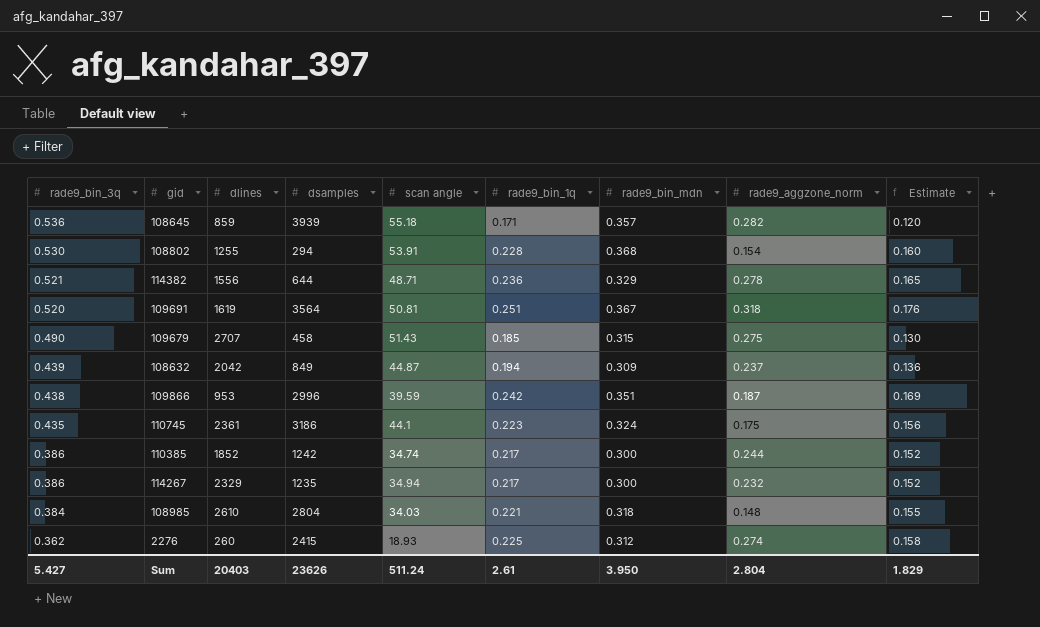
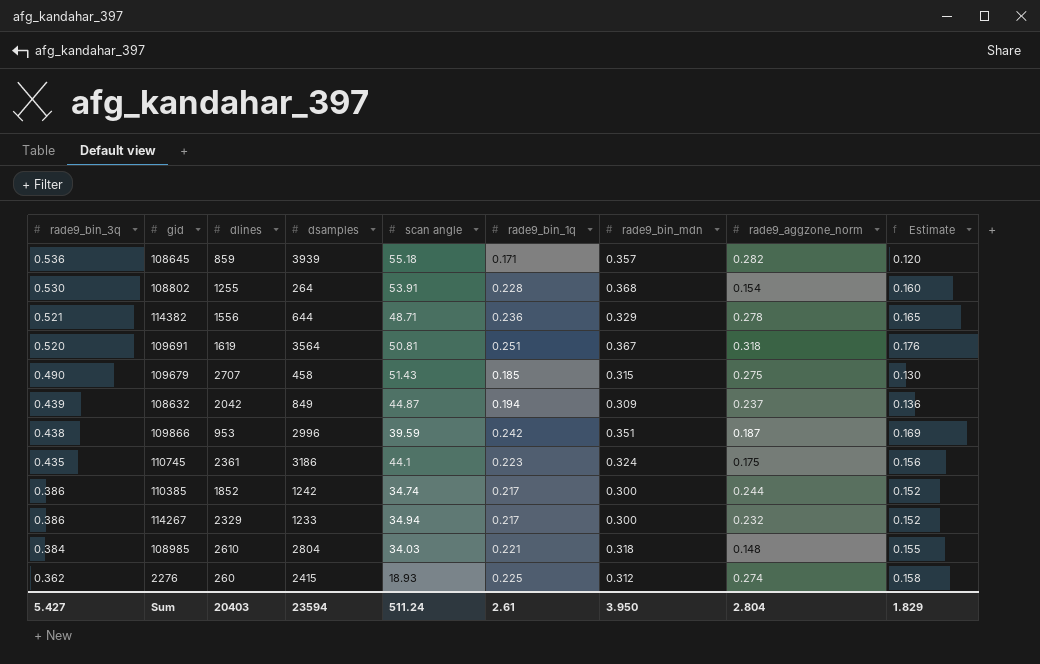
108802 | dsamples: 294 -> 264
114267 | dsamples: 1235 -> 1233
Sum | dsamples: 23626 -> 23594

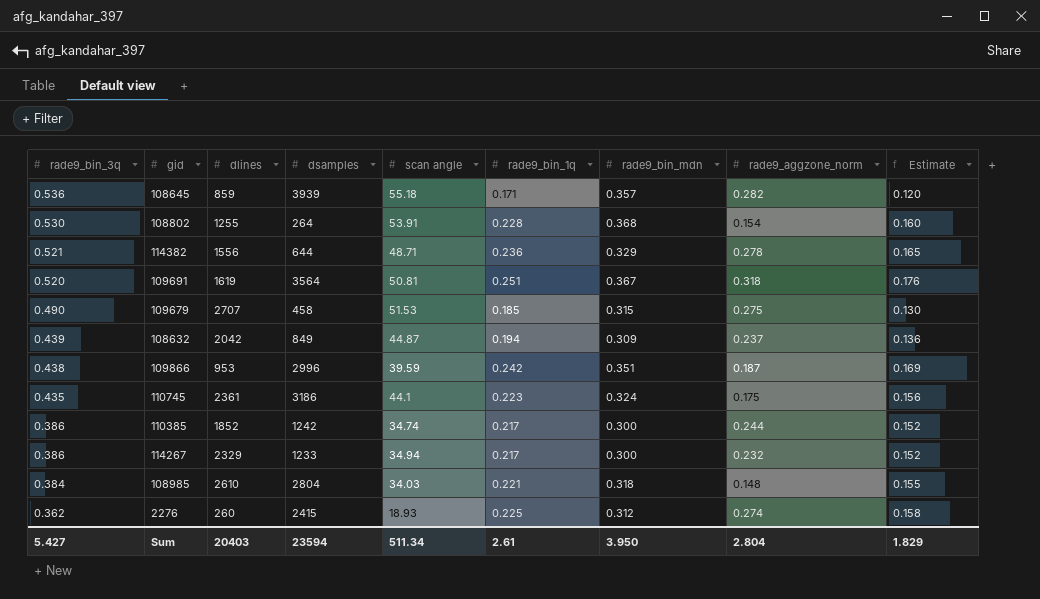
109679 | scan angle: 51.43 -> 51.53
Sum | scan angle: 511.24 -> 511.34

